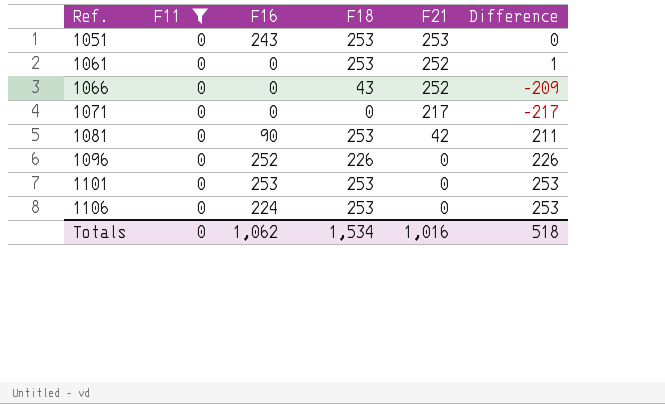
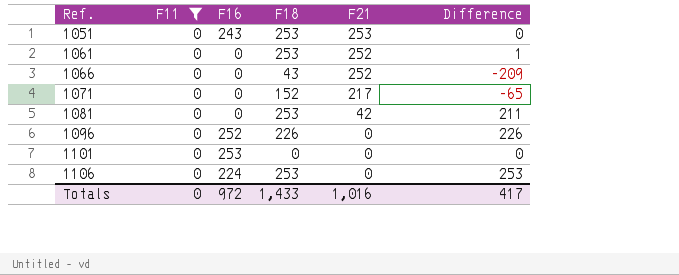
1071 | F18: 0 -> 152
1071 | Difference: -217 -> -65
1081 | F16: 90 -> 0
1101 | F18: 253 -> 0
1101 | Difference: 253 -> 0
Totals | F16: 1,062 -> 972
Totals | F18: 1,534 -> 1,433
Totals | Difference: 518 -> 417

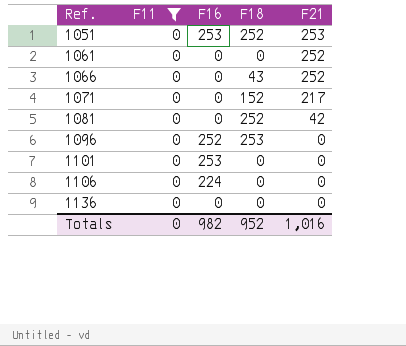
column Difference | formula: [F18] - [F21] -> none
1051 | F16: 243 -> 253
1051 | F18: 253 -> 252
1061 | F18: 253 -> 0
1081 | F18: 253 -> 252
1096 | F18: 226 -> 253
1106 | F18: 253 -> 0
row 1136: none -> 0 | 0 | 0 | 0
Totals | F16: 972 -> 982
Totals | F18: 1,433 -> 952

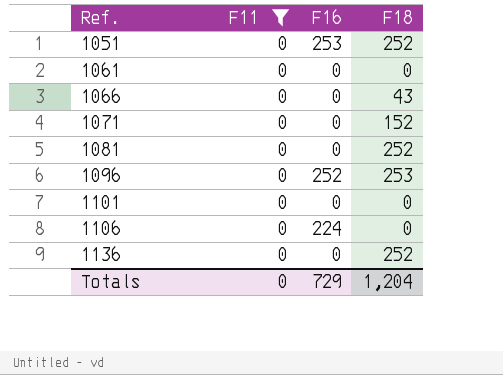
column F21 | position: 5 -> none
1101 | F16: 253 -> 0
1136 | F18: 0 -> 252
Totals | F16: 982 -> 729
Totals | F18: 952 -> 1,204

